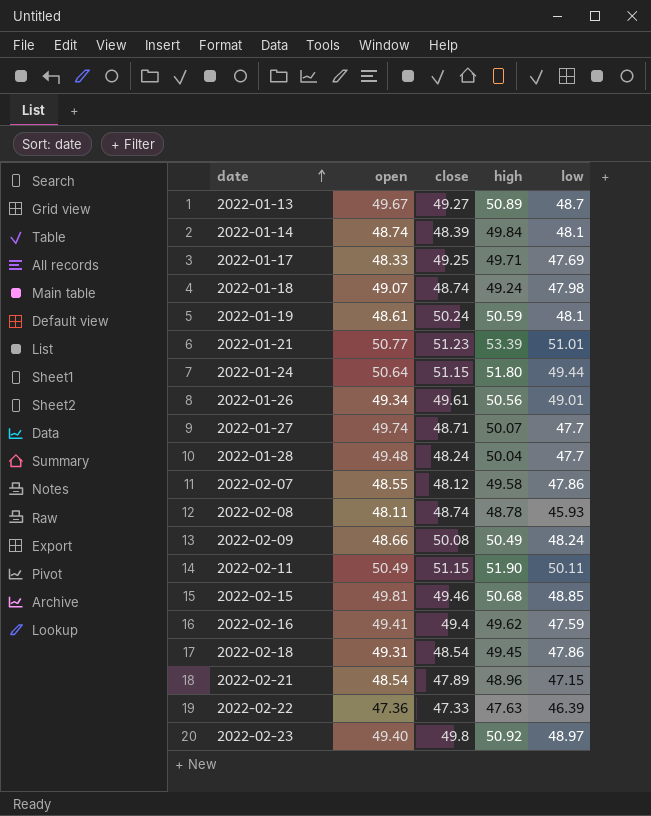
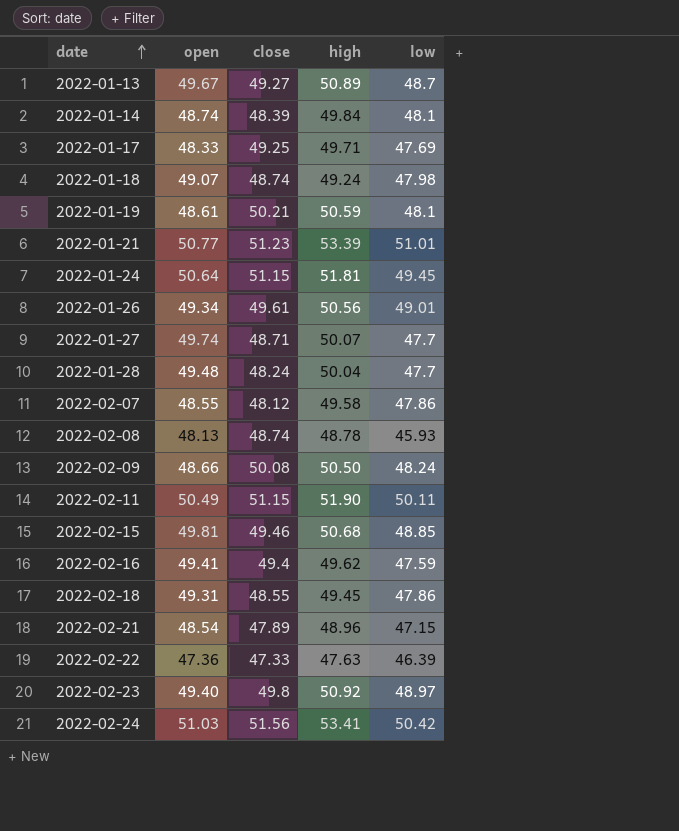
2022-01-19 | close: 50.24 -> 50.21
2022-01-24 | high: 51.80 -> 51.81
2022-01-24 | low: 49.44 -> 49.45
2022-02-08 | open: 48.11 -> 48.13
2022-02-09 | high: 50.49 -> 50.50
2022-02-18 | close: 48.54 -> 48.55
row 2022-02-24: none -> 51.03 | 51.56 | 53.41 | 50.42

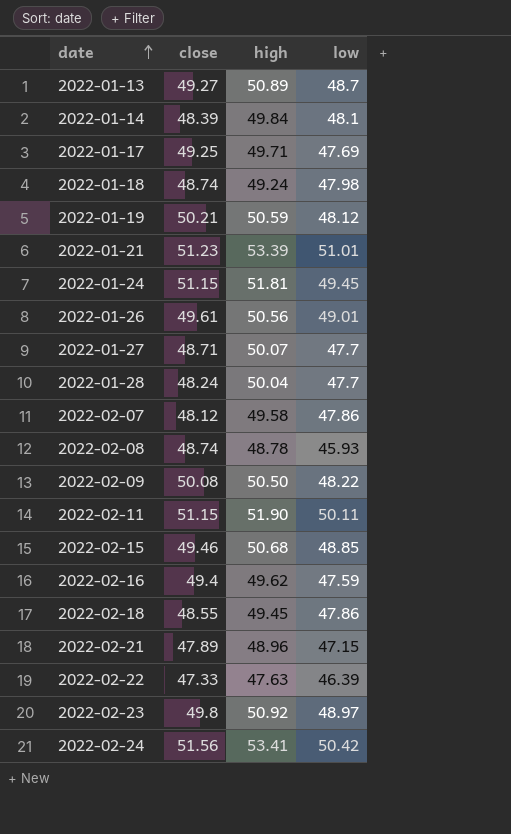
column open | position: 2 -> none
2022-01-19 | low: 48.1 -> 48.12
2022-02-09 | low: 48.24 -> 48.22

